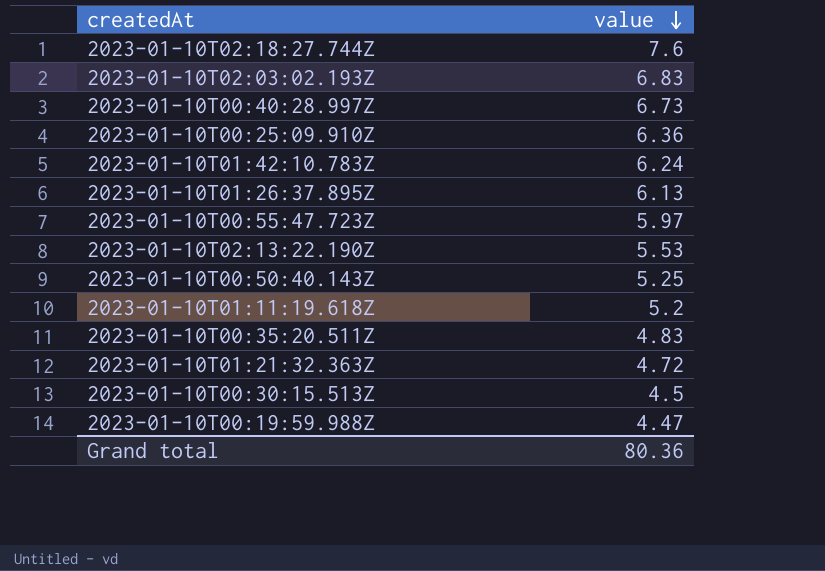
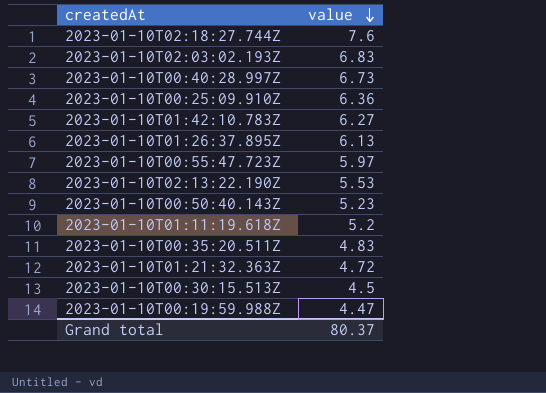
2023-01-10T01:42:10.783Z | value: 6.24 -> 6.27
2023-01-10T00:50:40.143Z | value: 5.25 -> 5.23
Grand total | value: 80.36 -> 80.37

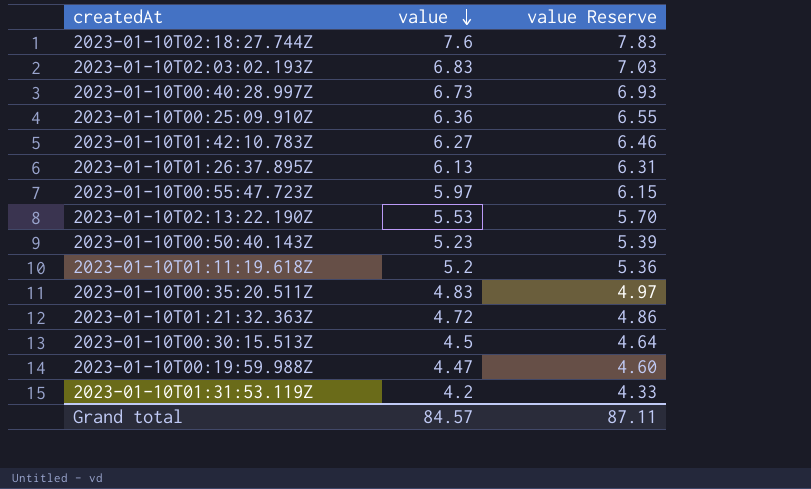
column value Reserve | formula: none -> [value] * 1.03
row 2023-01-10T01:31:53.119Z: none -> 4.2 | 4.33
Grand total | value: 80.37 -> 84.57

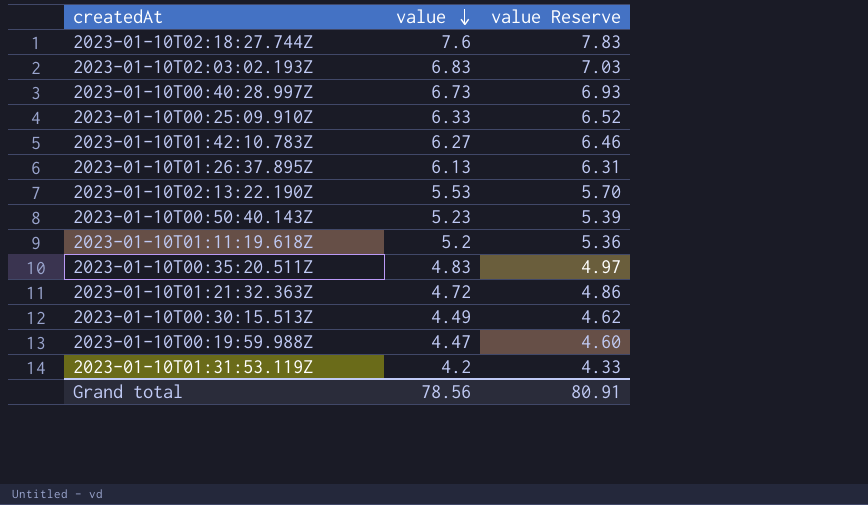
row 2023-01-10T00:55:47.723Z: 5.97 | 6.15 -> none
2023-01-10T00:25:09.910Z | value: 6.36 -> 6.33
2023-01-10T00:25:09.910Z | value Reserve: 6.55 -> 6.52
2023-01-10T00:30:15.513Z | value: 4.5 -> 4.49
2023-01-10T00:30:15.513Z | value Reserve: 4.64 -> 4.62
Grand total | value: 84.57 -> 78.56
Grand total | value Reserve: 87.11 -> 80.91

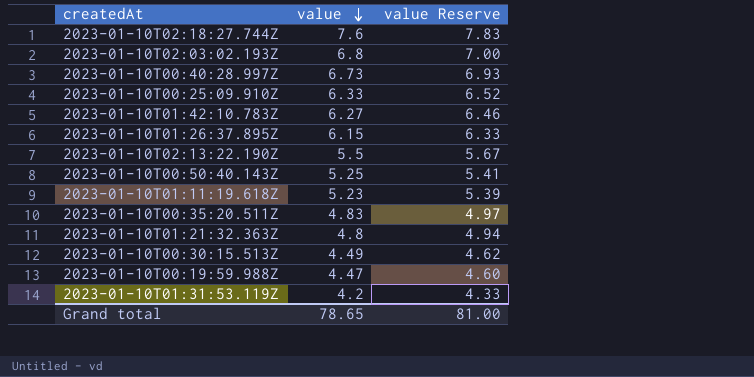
2023-01-10T02:03:02.193Z | value: 6.83 -> 6.8
2023-01-10T02:03:02.193Z | value Reserve: 7.03 -> 7.00
2023-01-10T01:26:37.895Z | value: 6.13 -> 6.15
2023-01-10T01:26:37.895Z | value Reserve: 6.31 -> 6.33
2023-01-10T02:13:22.190Z | value: 5.53 -> 5.5
2023-01-10T02:13:22.190Z | value Reserve: 5.70 -> 5.67
2023-01-10T00:50:40.143Z | value: 5.23 -> 5.25
2023-01-10T00:50:40.143Z | value Reserve: 5.39 -> 5.41
2023-01-10T01:11:19.618Z | value: 5.2 -> 5.23
2023-01-10T01:11:19.618Z | value Reserve: 5.36 -> 5.39
2023-01-10T01:21:32.363Z | value: 4.72 -> 4.8
2023-01-10T01:21:32.363Z | value Reserve: 4.86 -> 4.94
Grand total | value: 78.56 -> 78.65
Grand total | value Reserve: 80.91 -> 81.00

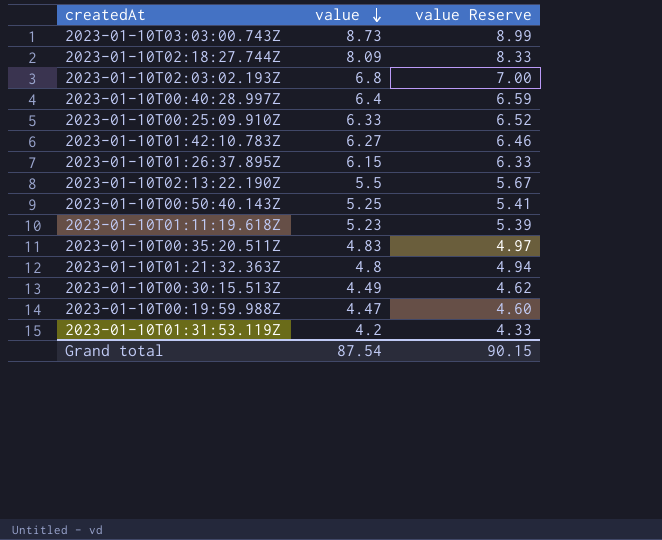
row 2023-01-10T03:03:00.743Z: none -> 8.73 | 8.99
2023-01-10T02:18:27.744Z | value: 7.6 -> 8.09
2023-01-10T02:18:27.744Z | value Reserve: 7.83 -> 8.33
2023-01-10T00:40:28.997Z | value: 6.73 -> 6.4
2023-01-10T00:40:28.997Z | value Reserve: 6.93 -> 6.59
Grand total | value: 78.65 -> 87.54
Grand total | value Reserve: 81.00 -> 90.15

